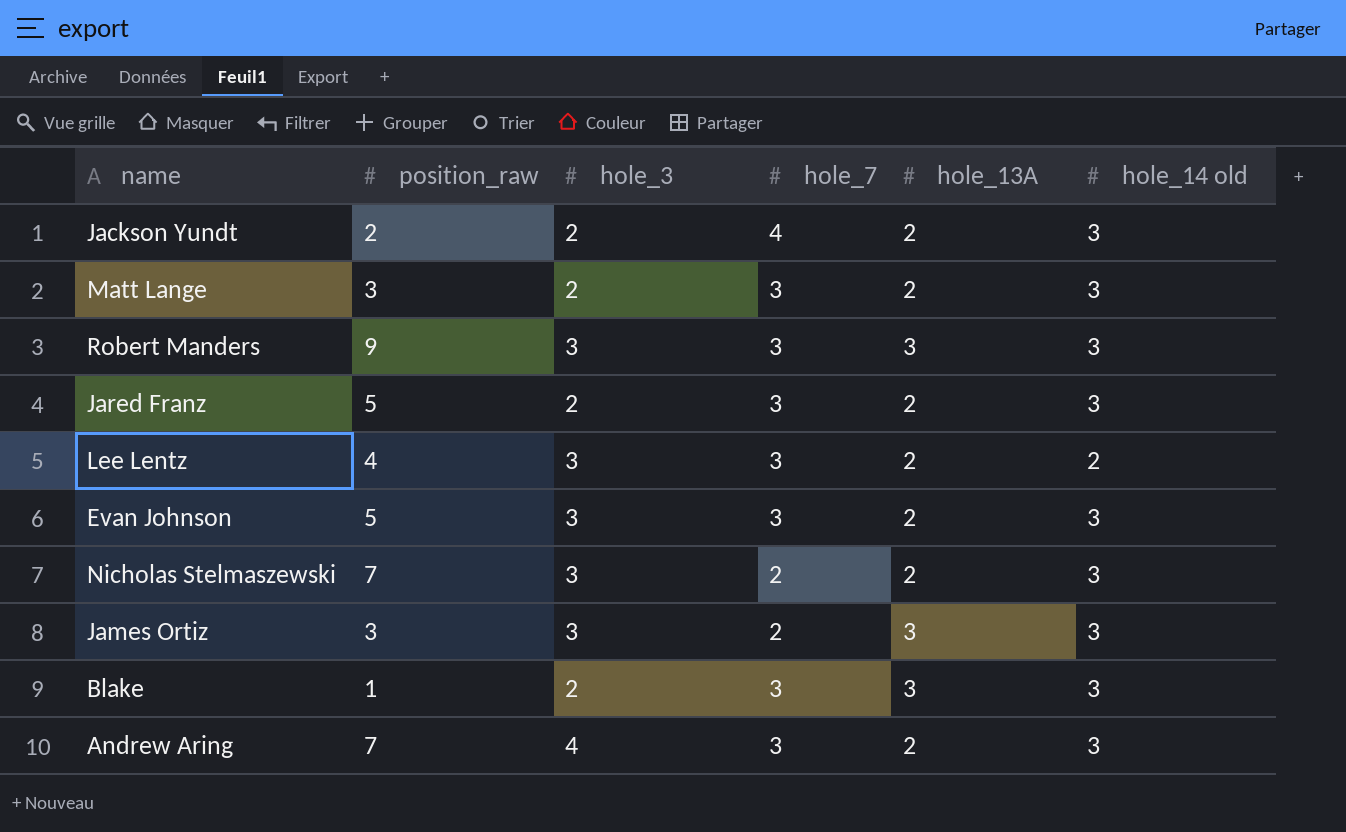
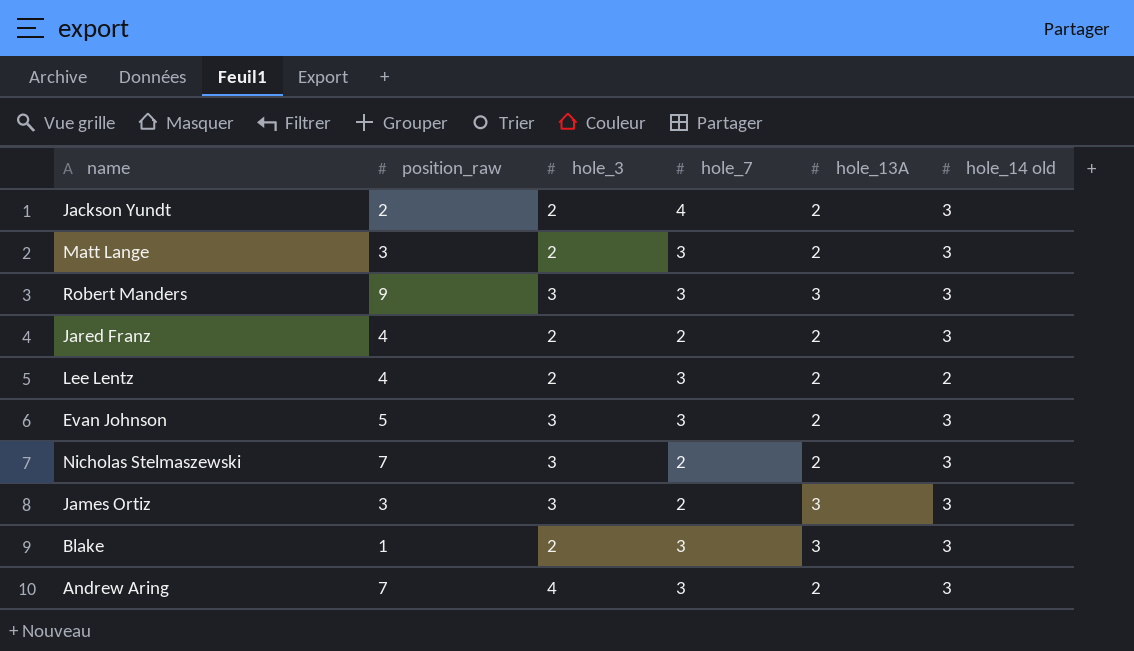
Jared Franz | position_raw: 5 -> 4
Jared Franz | hole_7: 3 -> 2
Lee Lentz | hole_3: 3 -> 2

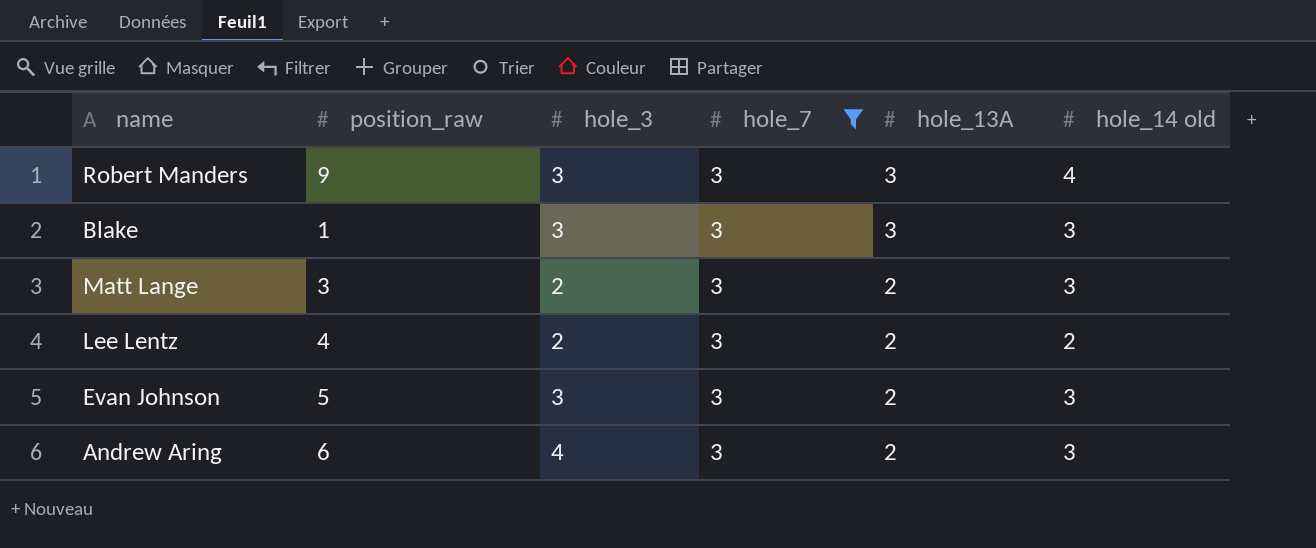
filter: none -> hole_7 = 3
row order: none -> hole_13A descending
Robert Manders | hole_14 old: 3 -> 4
Blake | hole_3: 2 -> 3
Andrew Aring | position_raw: 7 -> 6

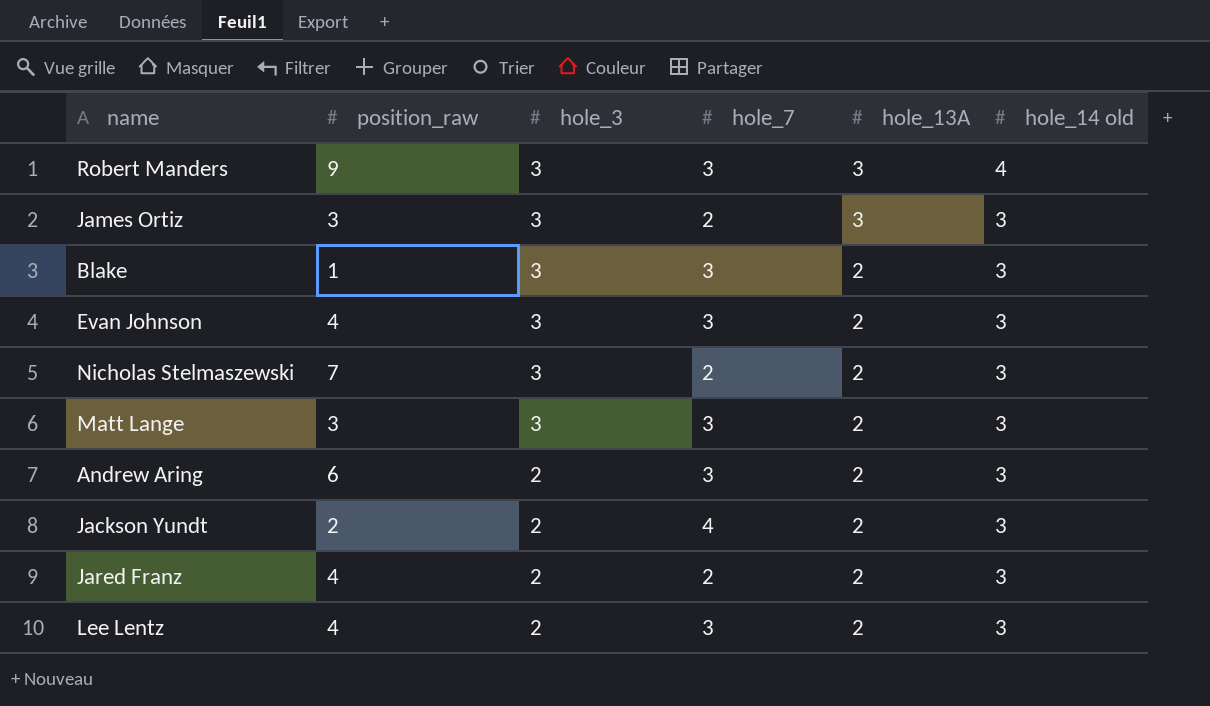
filter: hole_7 = 3 -> none
row order: hole_13A descending -> hole_3 descending
Blake | hole_13A: 3 -> 2
Evan Johnson | position_raw: 5 -> 4
Matt Lange | hole_3: 2 -> 3
Andrew Aring | hole_3: 4 -> 2
Lee Lentz | hole_14 old: 2 -> 3

